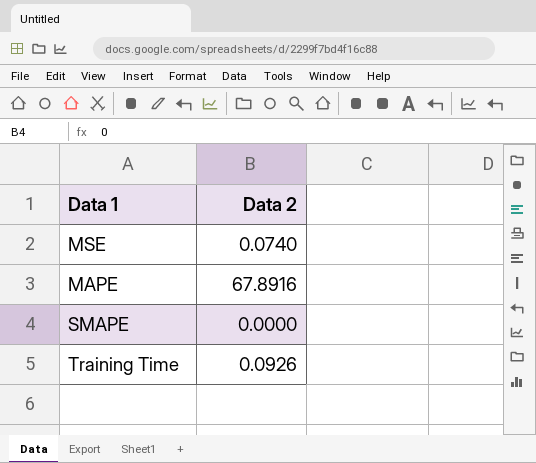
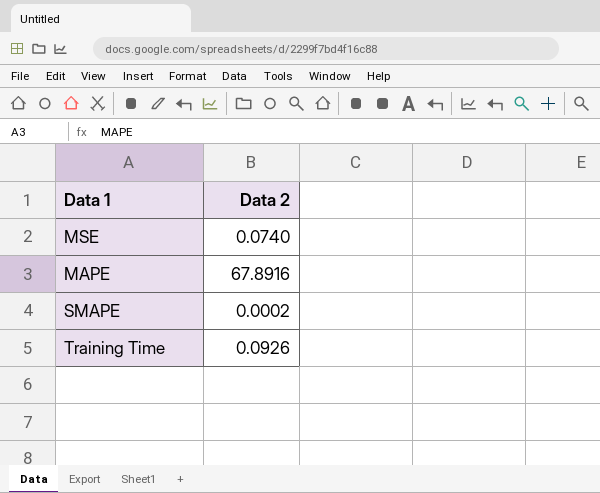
SMAPE | Data 2: 0.0000 -> 0.0002

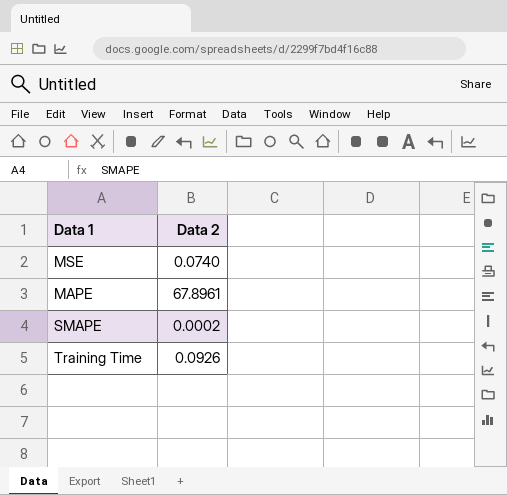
MAPE | Data 2: 67.8916 -> 67.8961

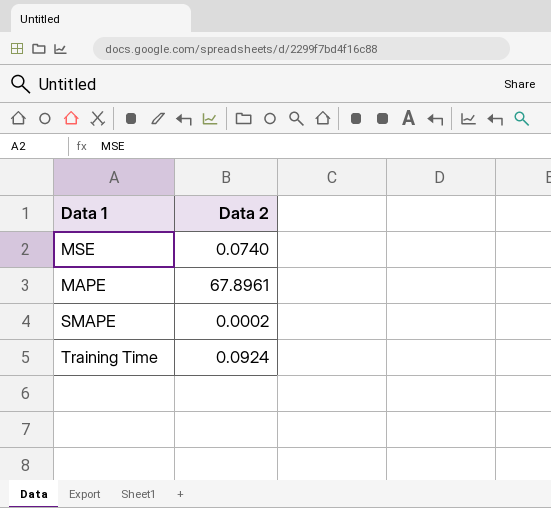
Training Time | Data 2: 0.0926 -> 0.0924

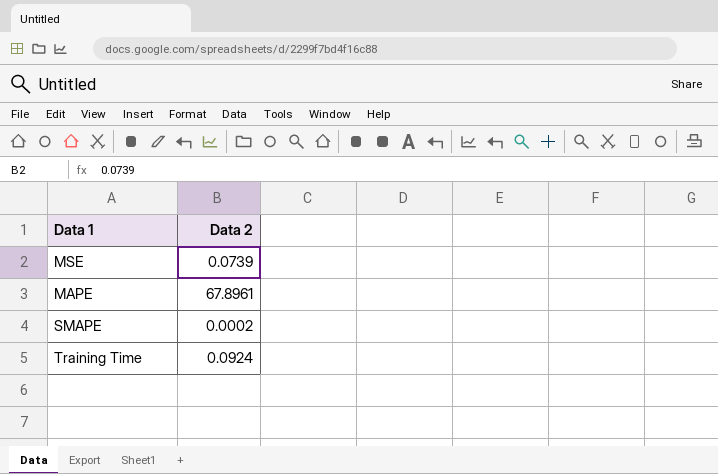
MSE | Data 2: 0.0740 -> 0.0739

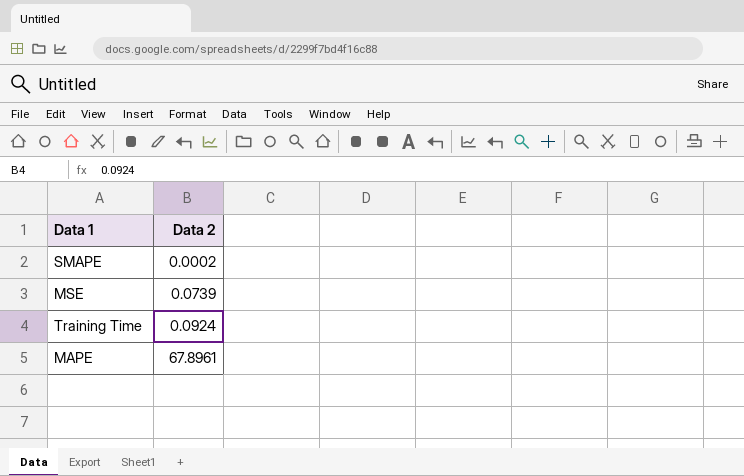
row order: none -> Data 2 ascending

